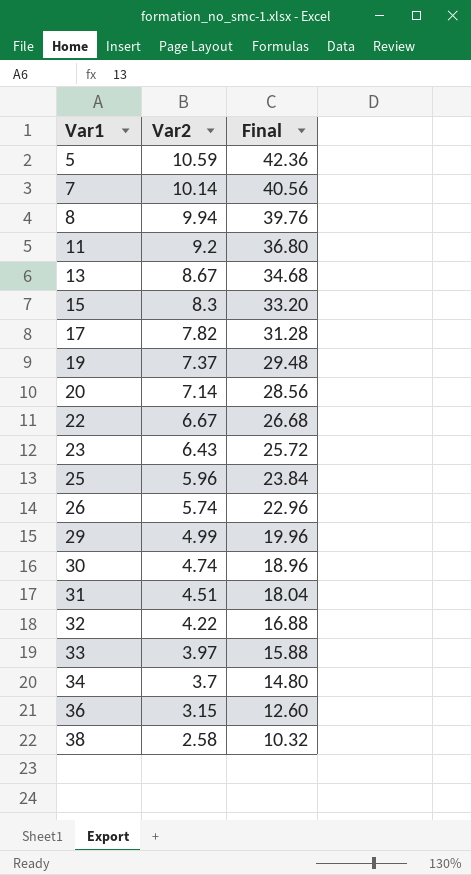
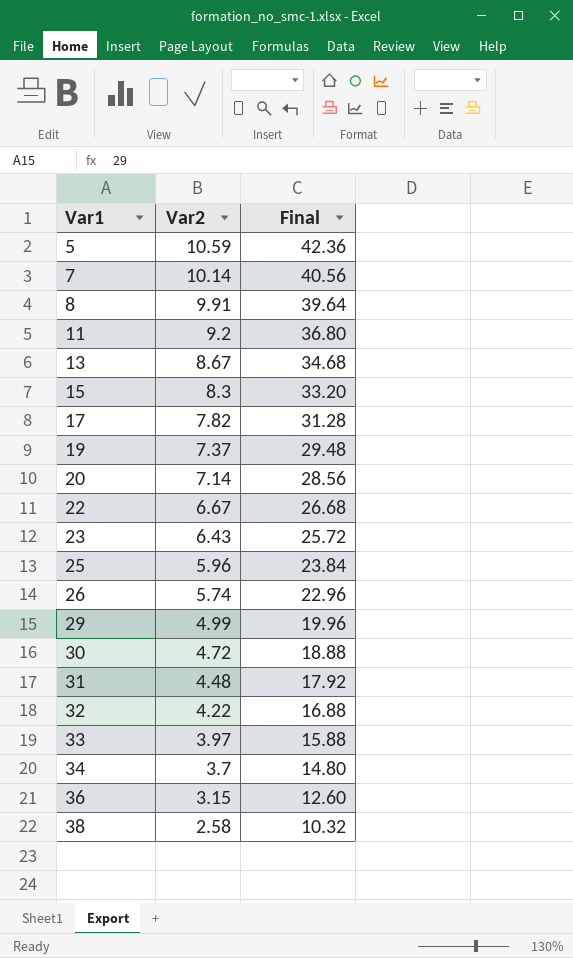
8 | Var2: 9.94 -> 9.91
8 | Final: 39.76 -> 39.64
30 | Var2: 4.74 -> 4.72
30 | Final: 18.96 -> 18.88
31 | Var2: 4.51 -> 4.48
31 | Final: 18.04 -> 17.92

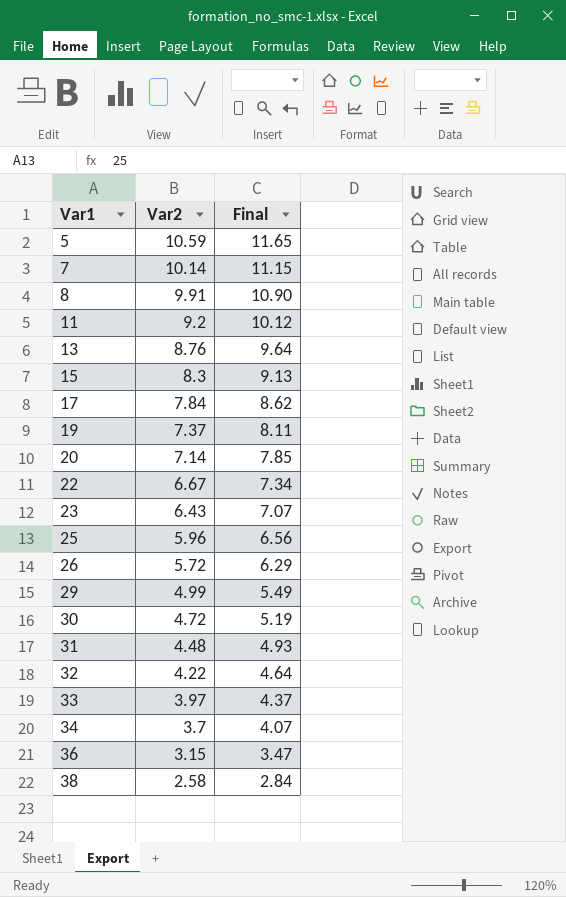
column Final | formula: [Var2] * 4 -> [Var2] * 1.1
13 | Var2: 8.67 -> 8.76
17 | Var2: 7.82 -> 7.84
26 | Var2: 5.74 -> 5.72

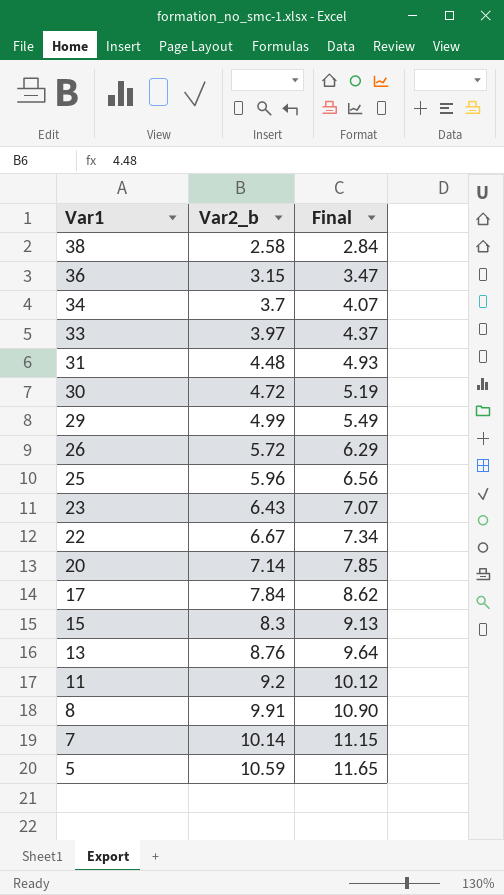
row order: Var1 ascending -> Var1 descending
column name: Var2 -> Var2_b
row 19: 7.37 | 8.11 -> none
row 32: 4.22 | 4.64 -> none

